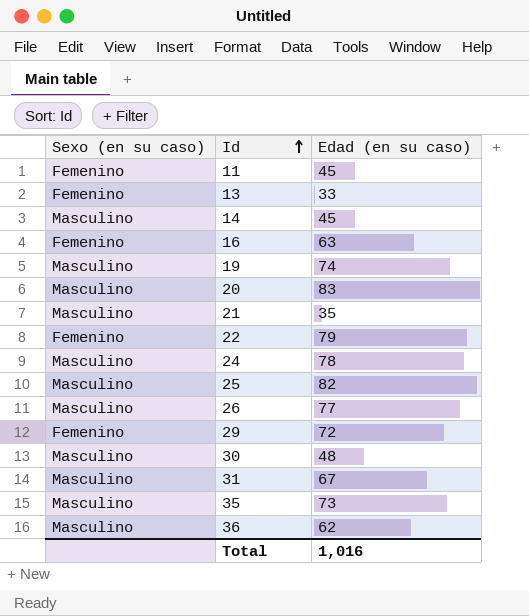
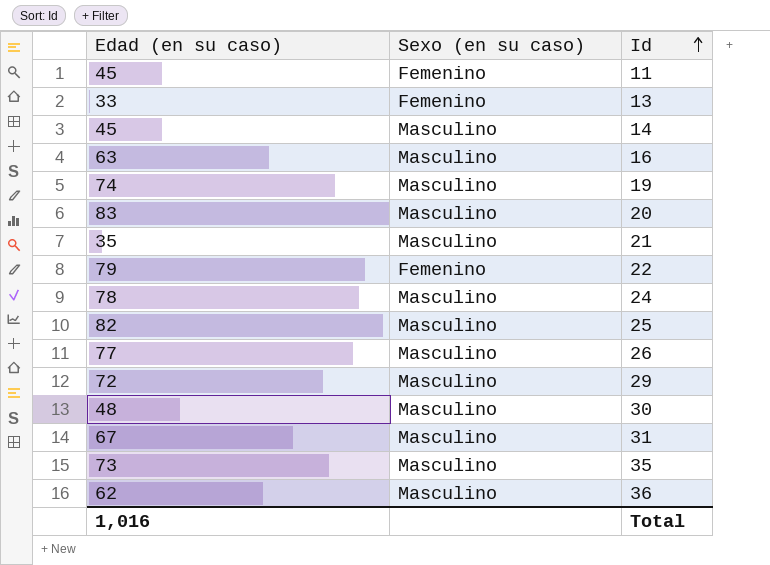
column Edad (en su caso) | position: 3 -> 1
16 | Sexo (en su caso): Femenino -> Masculino
29 | Sexo (en su caso): Femenino -> Masculino

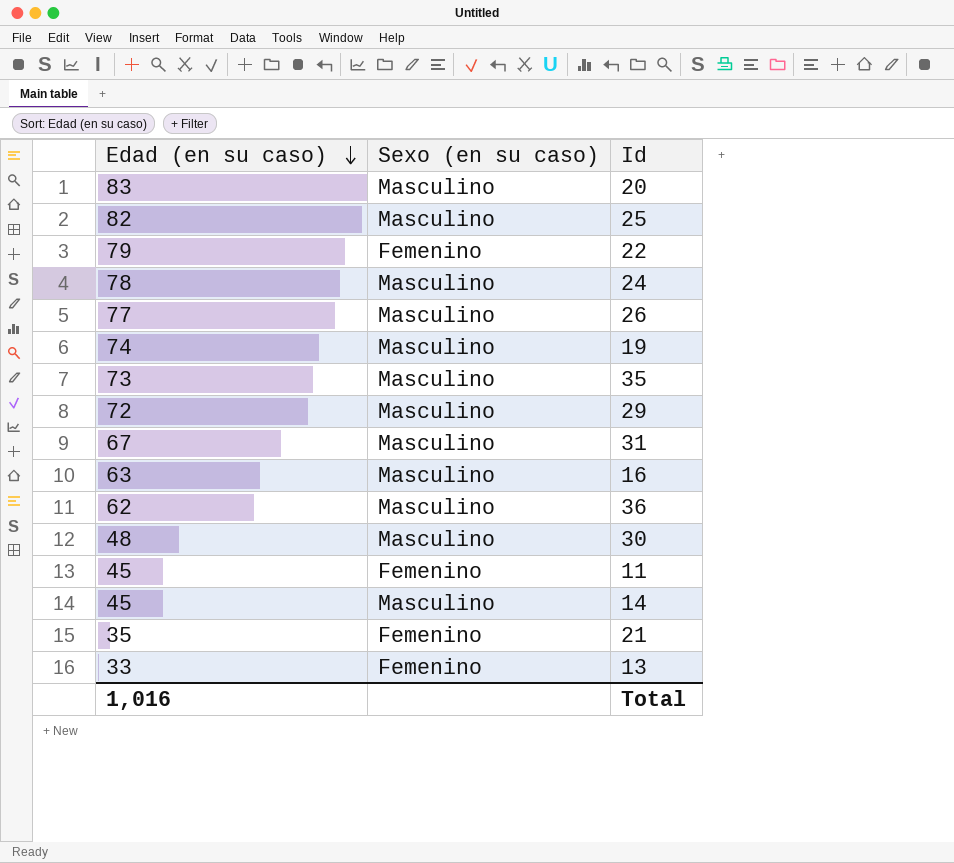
row order: Id ascending -> Edad (en su caso) descending
21 | Sexo (en su caso): Masculino -> Femenino

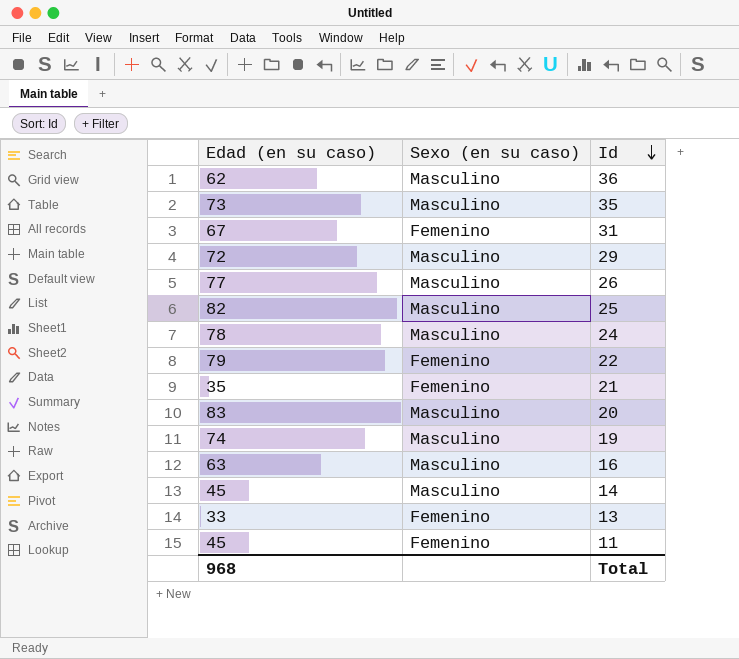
row order: Edad (en su caso) descending -> Id descending
row 30: 48 | Masculino -> none
31 | Sexo (en su caso): Masculino -> Femenino
Total | Edad (en su caso): 1,016 -> 968

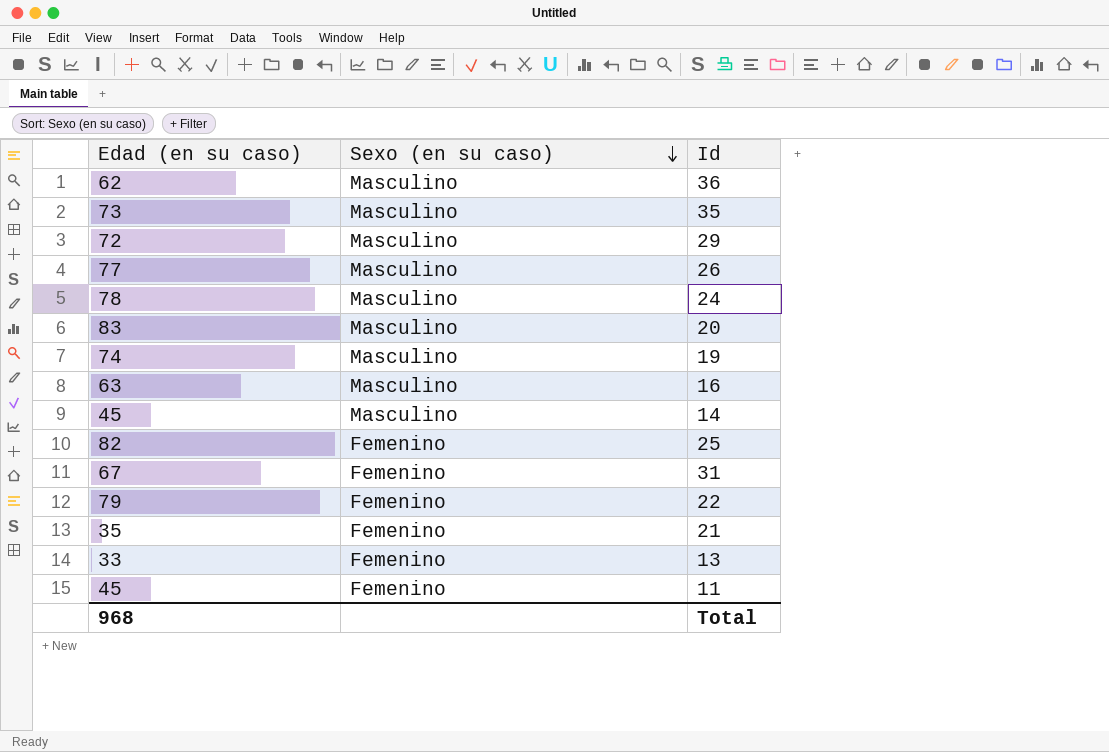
row order: Id descending -> Sexo (en su caso) descending
25 | Sexo (en su caso): Masculino -> Femenino

